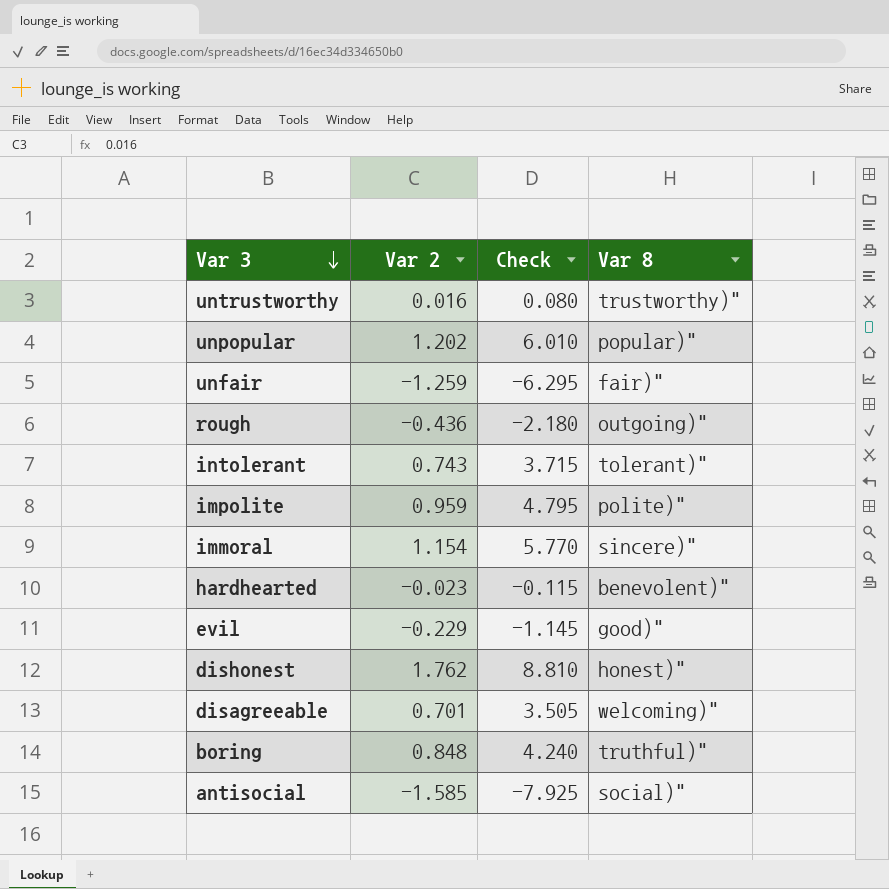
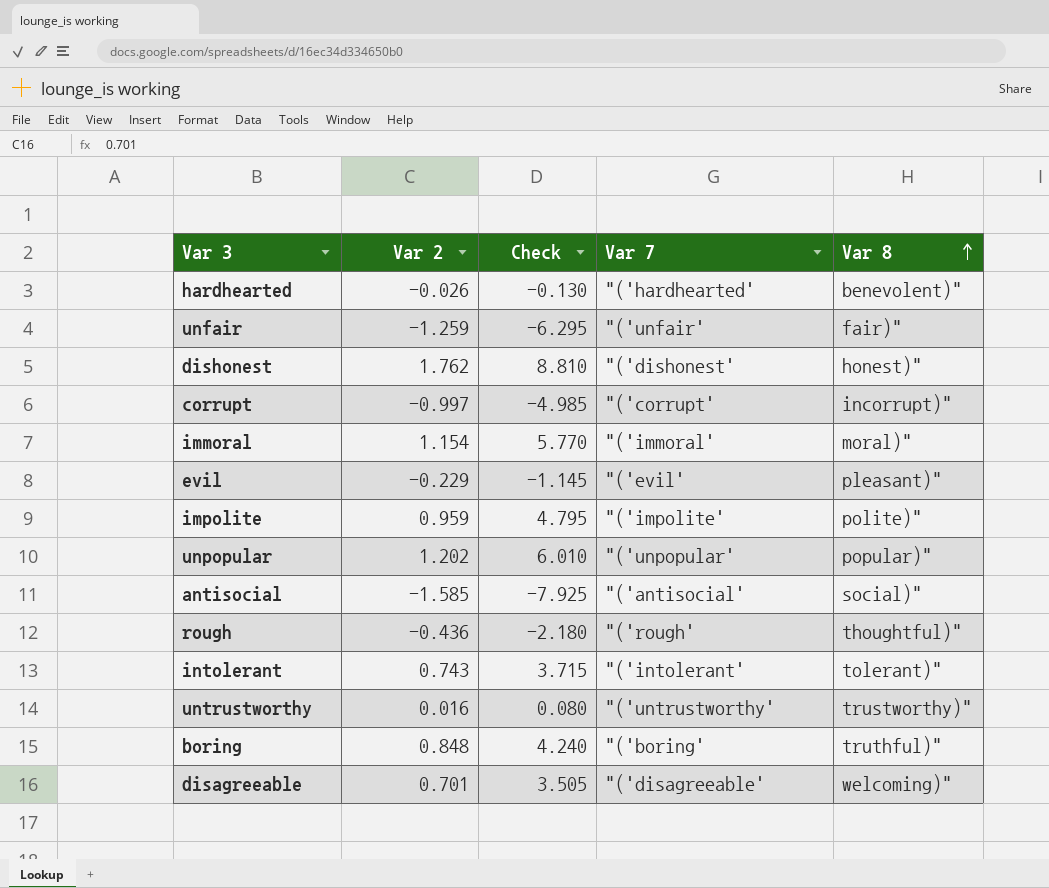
row order: Var 3 descending -> Var 8 ascending
column Var 7 | position: none -> 4
hardhearted | Var 2: -0.023 -> -0.026
hardhearted | Check: -0.115 -> -0.130
row corrupt: none -> -0.997 | -4.985 | "('corrupt' | incorrupt)"
immoral | Var 8: sincere)" -> moral)"
evil | Var 8: good)" -> pleasant)"
rough | Var 8: outgoing)" -> thoughtful)"

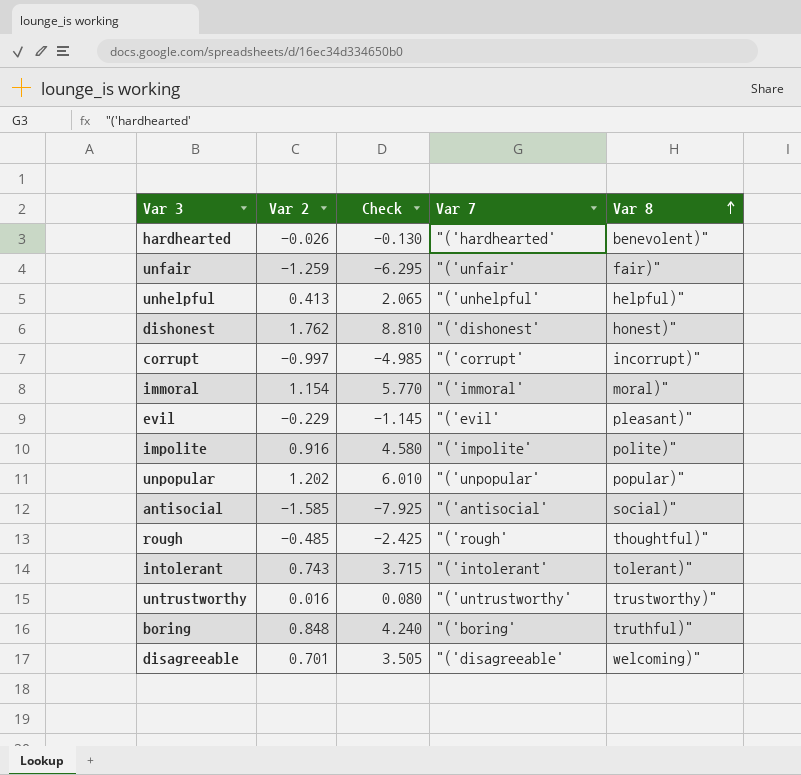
row unhelpful: none -> 0.413 | 2.065 | "('unhelpful' | helpful)"
impolite | Var 2: 0.959 -> 0.916
impolite | Check: 4.795 -> 4.580
rough | Var 2: -0.436 -> -0.485
rough | Check: -2.180 -> -2.425

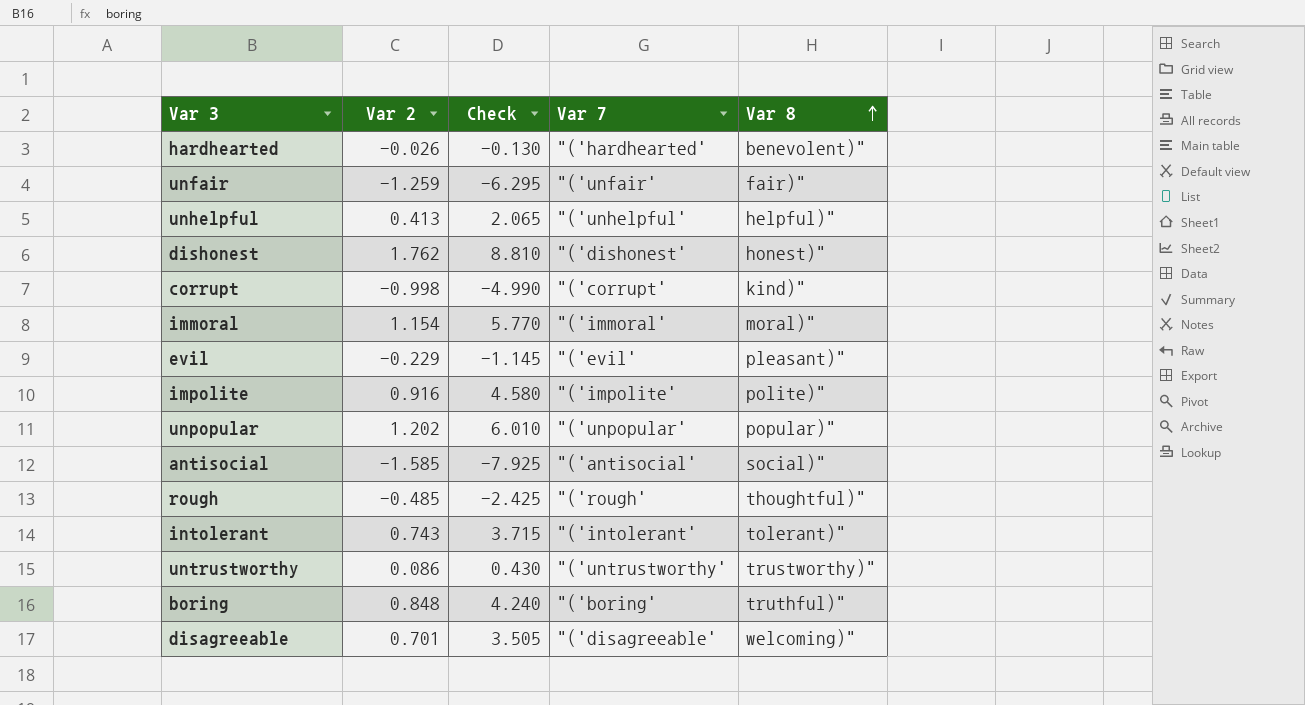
corrupt | Var 2: -0.997 -> -0.998
corrupt | Check: -4.985 -> -4.990
corrupt | Var 8: incorrupt)" -> kind)"
untrustworthy | Var 2: 0.016 -> 0.086
untrustworthy | Check: 0.080 -> 0.430

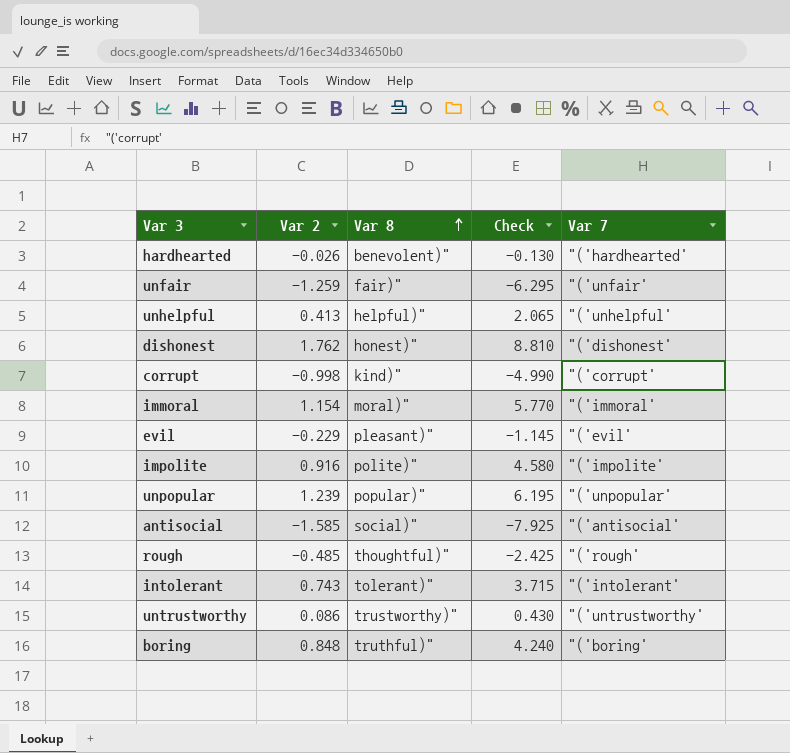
column Var 8 | position: 5 -> 3
row disagreeable: 0.701 | 3.505 | "('disagreeable' | welcoming)" -> none
unpopular | Var 2: 1.202 -> 1.239
unpopular | Check: 6.010 -> 6.195

